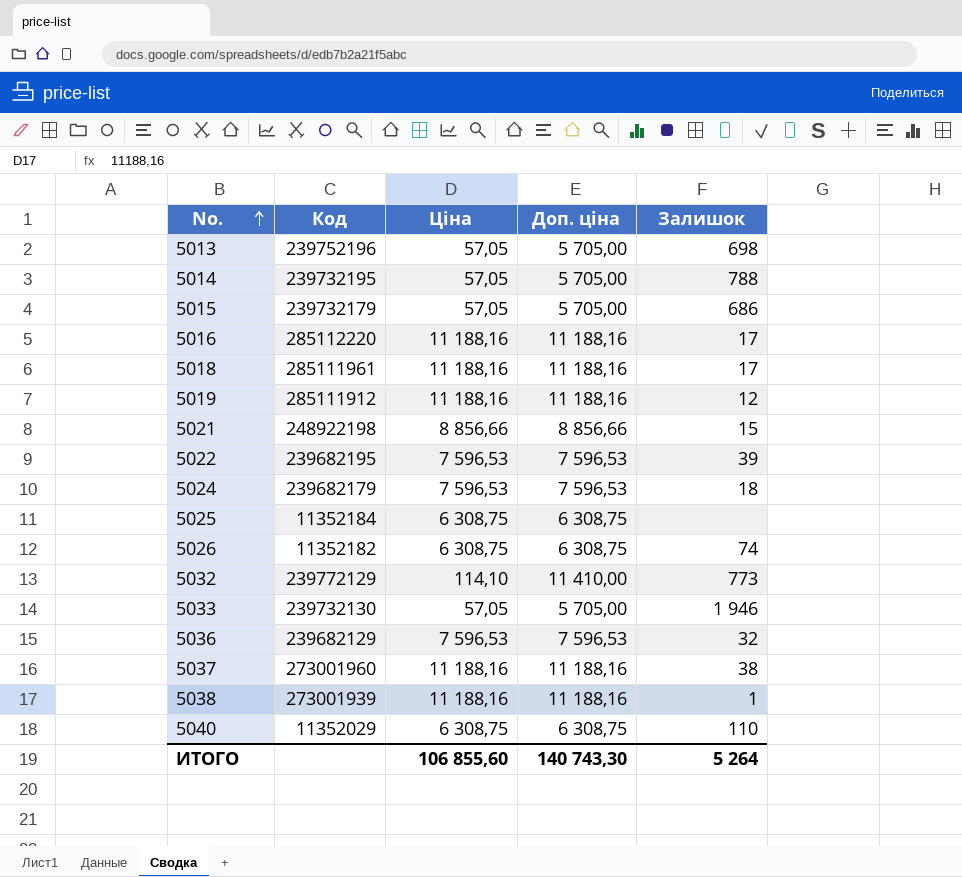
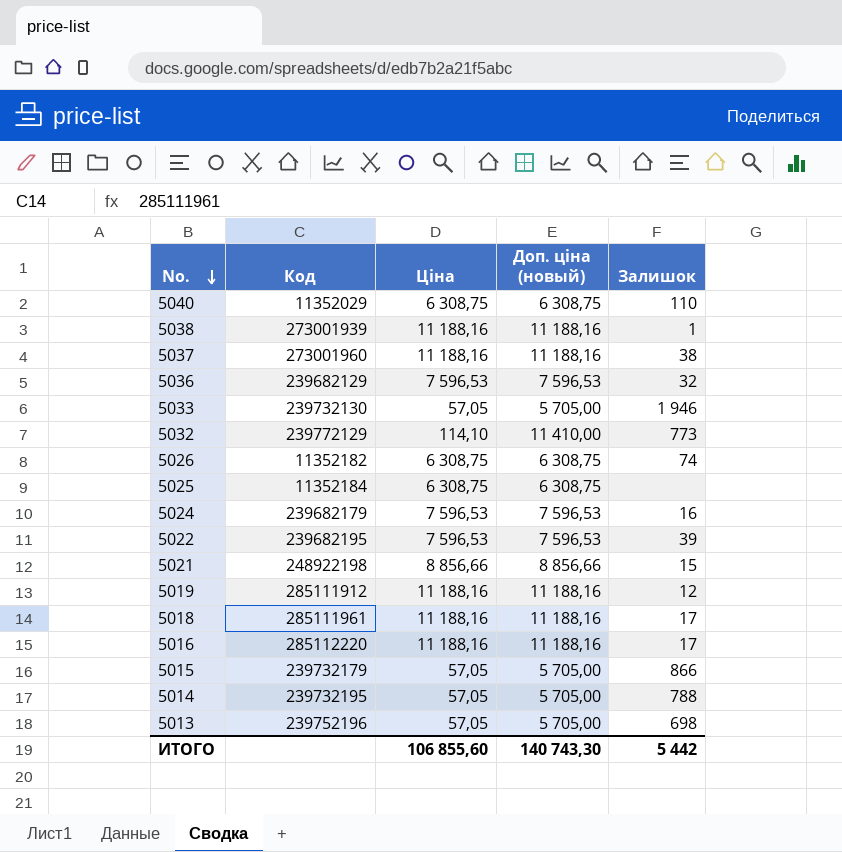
row order: No. ascending -> No. descending
column name: Доп. ціна -> Доп. ціна (новый)
5024 | Залишок: 18 -> 16
5015 | Залишок: 686 -> 866
ИТОГО | Залишок: 5 264 -> 5 442

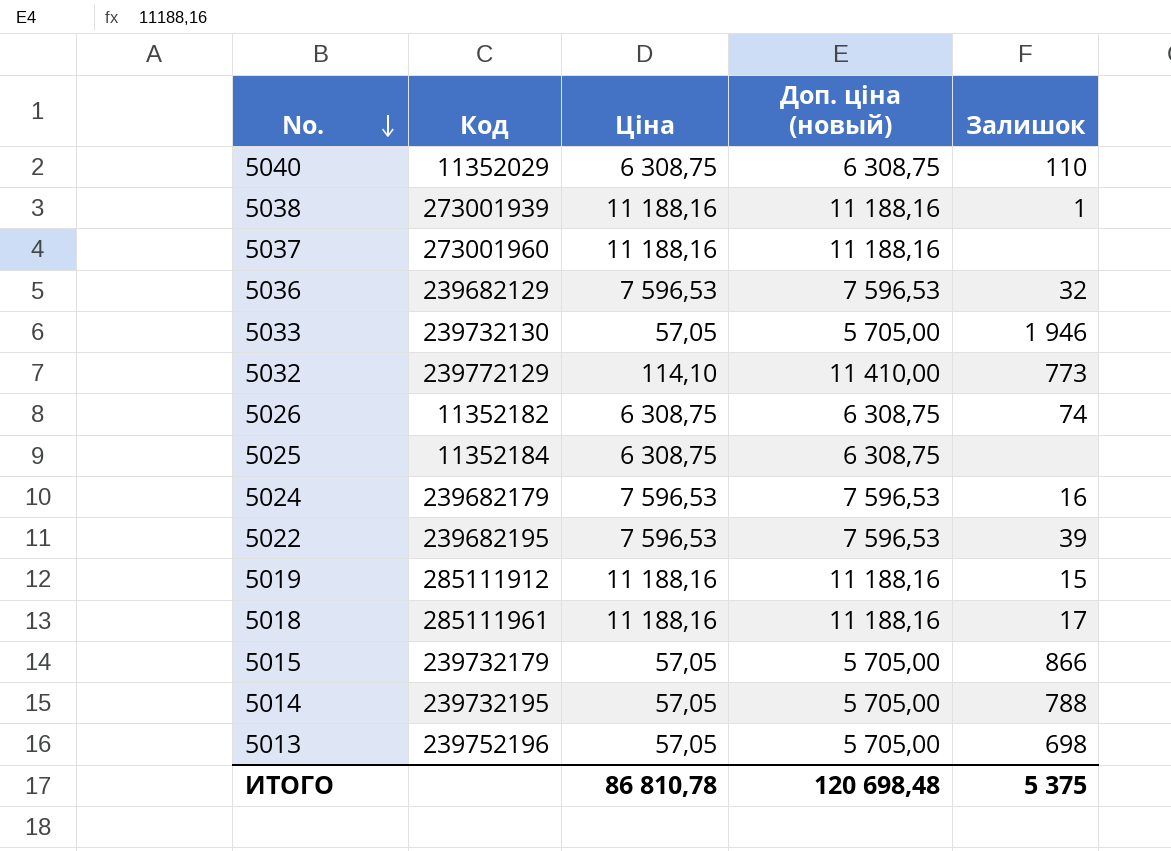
row 5021: 248922198 | 8 856,66 | 8 856,66 | 15 -> none
row 5016: 285112220 | 11 188,16 | 11 188,16 | 17 -> none
5037 | Залишок: 38 -> none
5019 | Залишок: 12 -> 15
ИТОГО | Ціна: 106 855,60 -> 86 810,78
ИТОГО | Доп. ціна (новый): 140 743,30 -> 120 698,48
ИТОГО | Залишок: 5 442 -> 5 375

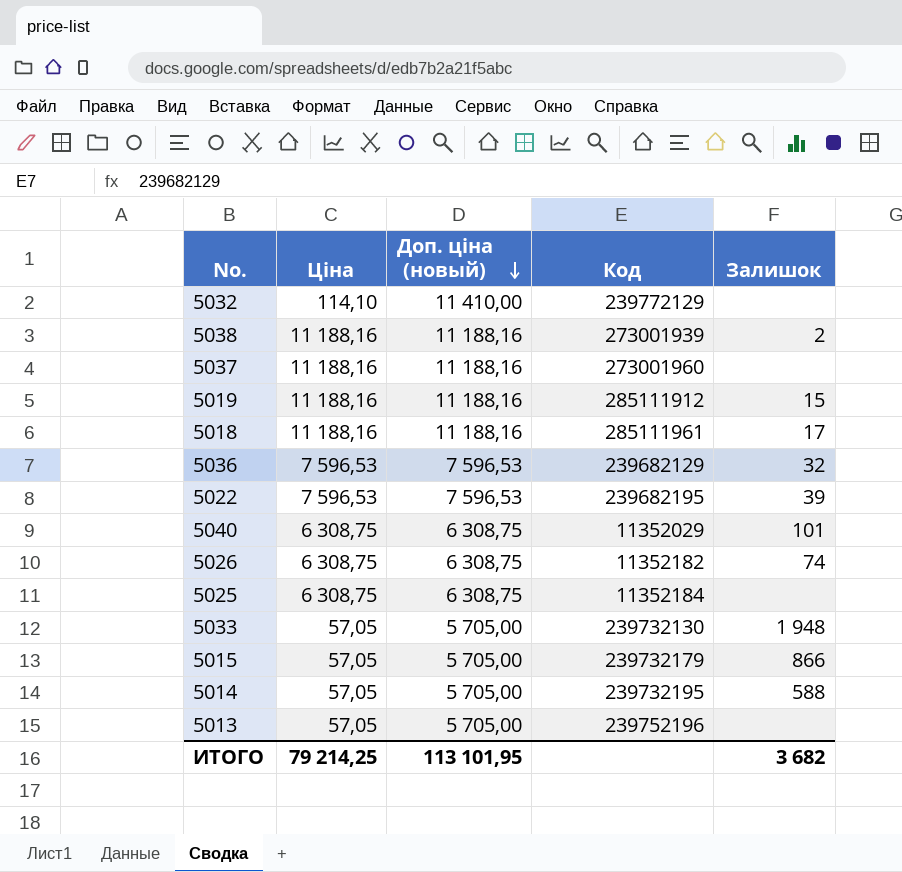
row order: No. descending -> Доп. ціна (новый) descending
column Код | position: 2 -> 4
row 5024: 239682179 | 7 596,53 | 7 596,53 | 16 -> none
5032 | Залишок: 773 -> none
5038 | Залишок: 1 -> 2
5040 | Залишок: 110 -> 101
5033 | Залишок: 1 946 -> 1 948
5014 | Залишок: 788 -> 588
5013 | Залишок: 698 -> none
ИТОГО | Ціна: 86 810,78 -> 79 214,25
ИТОГО | Доп. ціна (новый): 120 698,48 -> 113 101,95
ИТОГО | Залишок: 5 375 -> 3 682

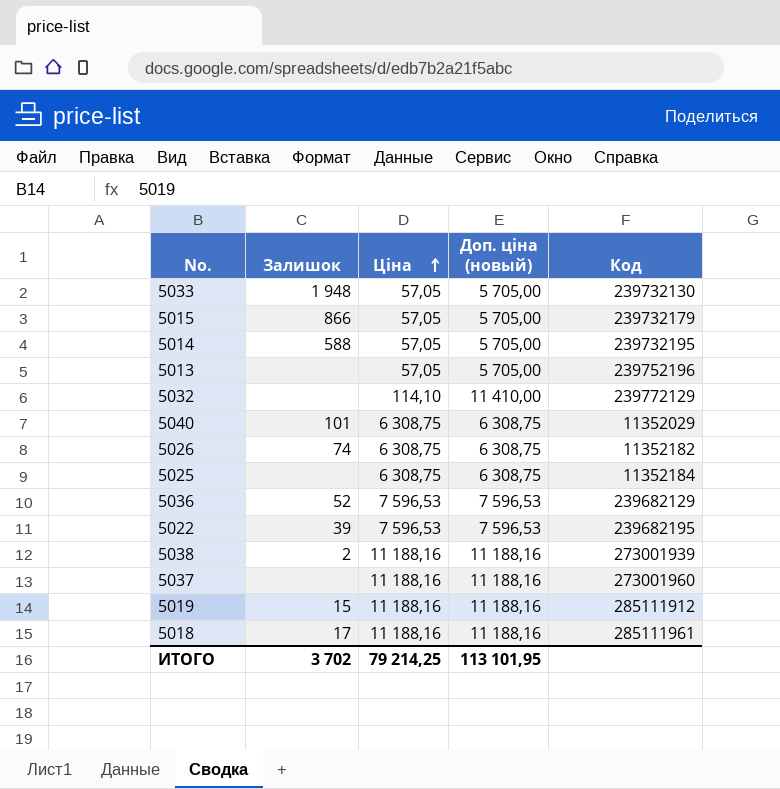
row order: Доп. ціна (новый) descending -> Ціна ascending
column Залишок | position: 5 -> 2
5036 | Залишок: 32 -> 52
ИТОГО | Залишок: 3 682 -> 3 702

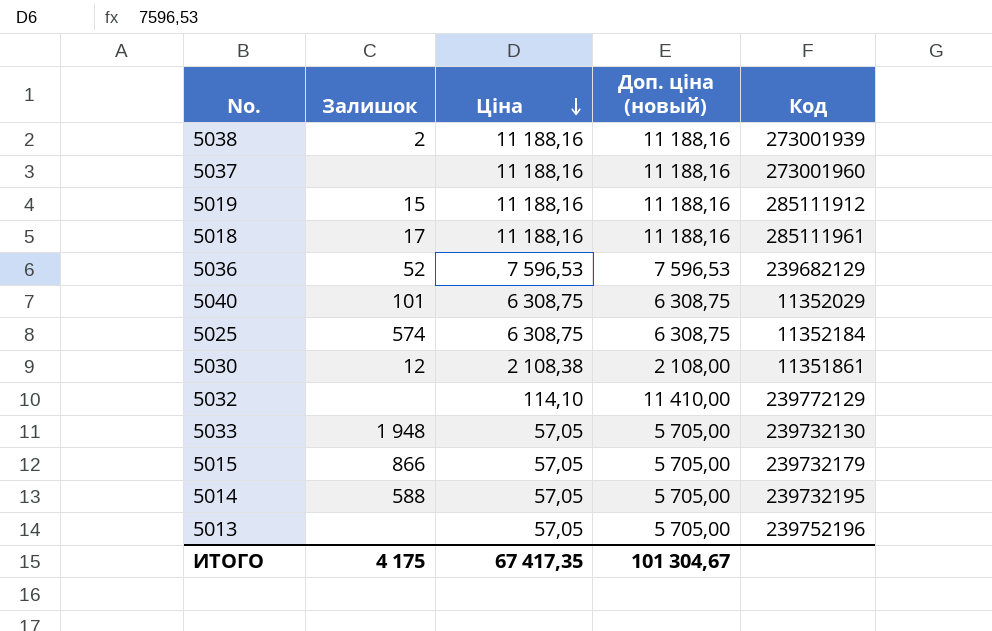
row order: Ціна ascending -> Ціна descending
row 5026: 74 | 6 308,75 | 6 308,75 | 11352182 -> none
row 5022: 39 | 7 596,53 | 7 596,53 | 239682195 -> none
5025 | Залишок: none -> 574
row 5030: none -> 12 | 2 108,38 | 2 108,00 | 11351861
ИТОГО | Залишок: 3 702 -> 4 175
ИТОГО | Ціна: 79 214,25 -> 67 417,35
ИТОГО | Доп. ціна (новый): 113 101,95 -> 101 304,67

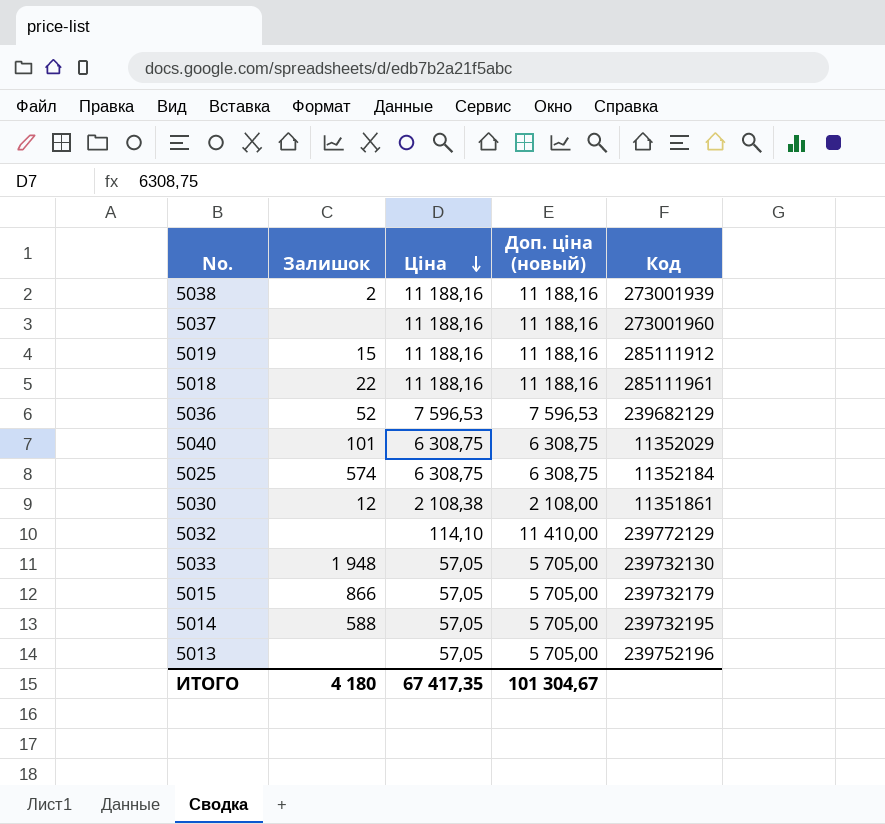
5018 | Залишок: 17 -> 22
ИТОГО | Залишок: 4 175 -> 4 180

